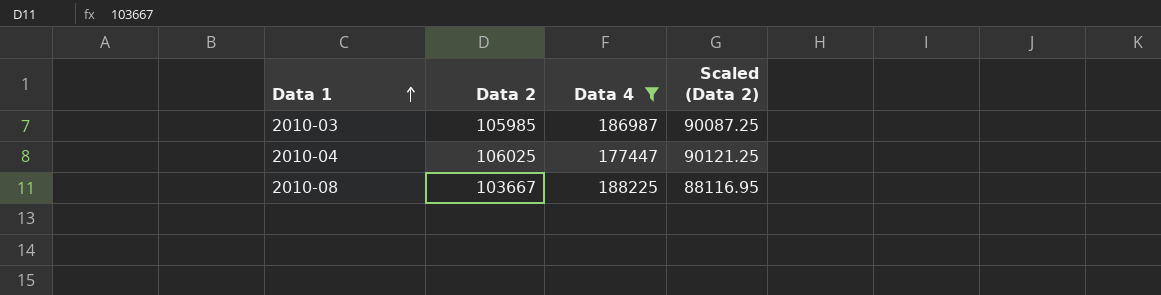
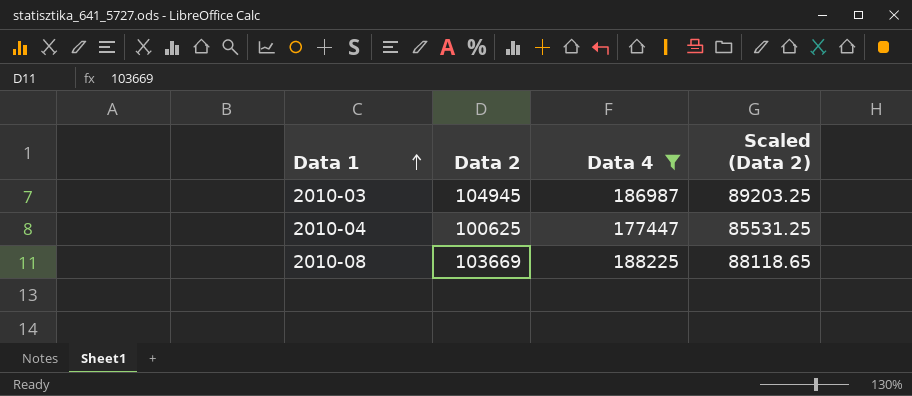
2010-03 | Data 2: 105985 -> 104945
2010-03 | Scaled (Data 2): 90087.25 -> 89203.25
2010-04 | Data 2: 106025 -> 100625
2010-04 | Scaled (Data 2): 90121.25 -> 85531.25
2010-08 | Data 2: 103667 -> 103669
2010-08 | Scaled (Data 2): 88116.95 -> 88118.65

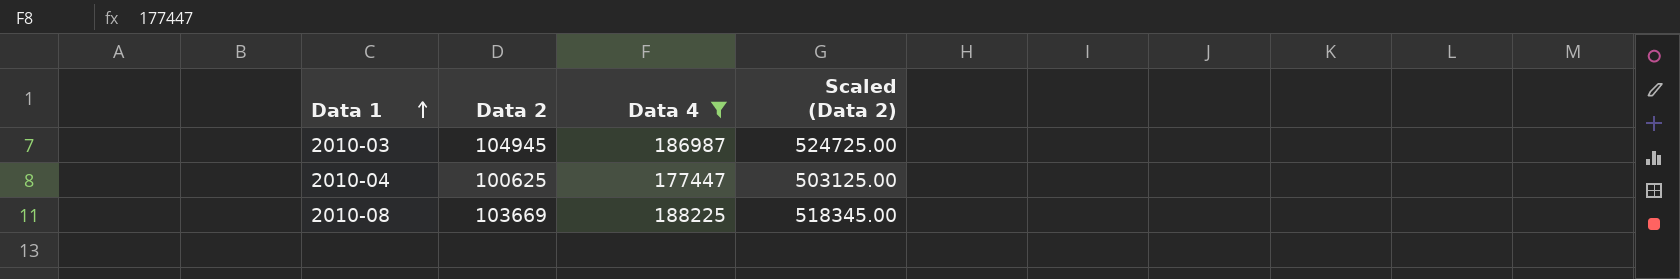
column Scaled (Data 2) | formula: [Data 2] * 0.85 -> [Data 2] * 5

